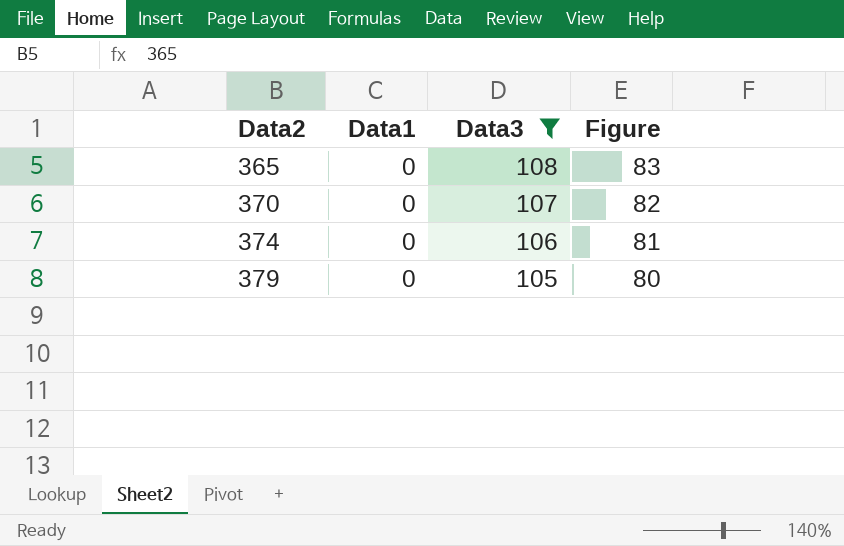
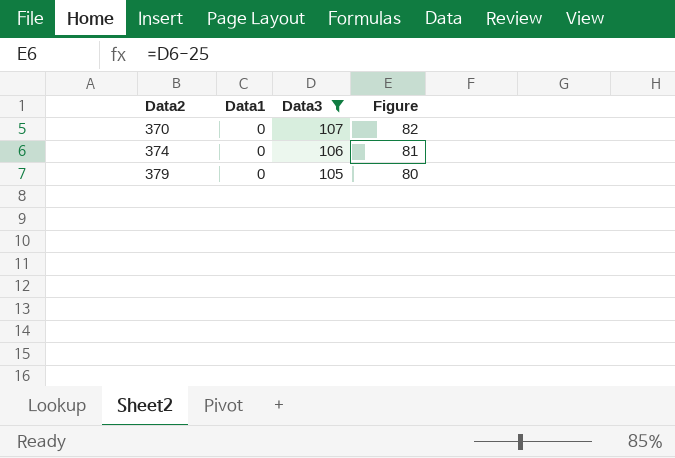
row 365: 0 | 108 | 83 -> none

